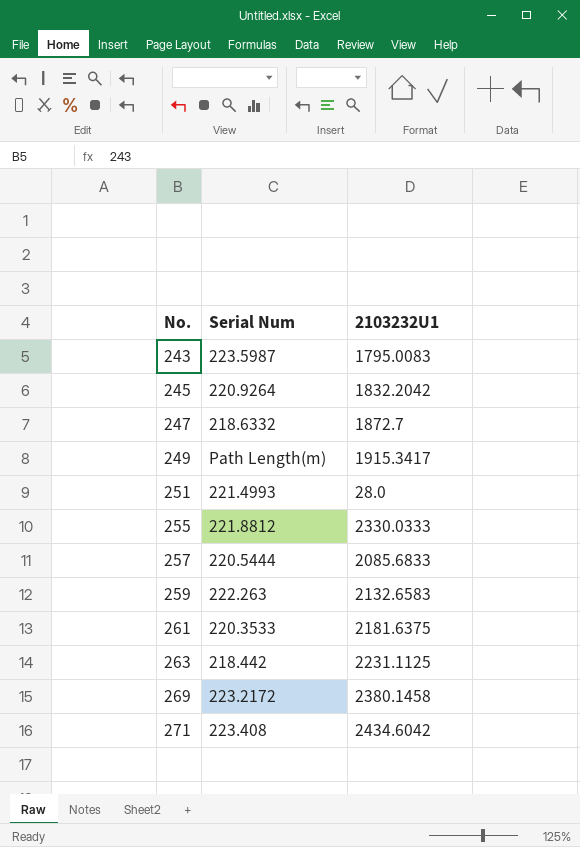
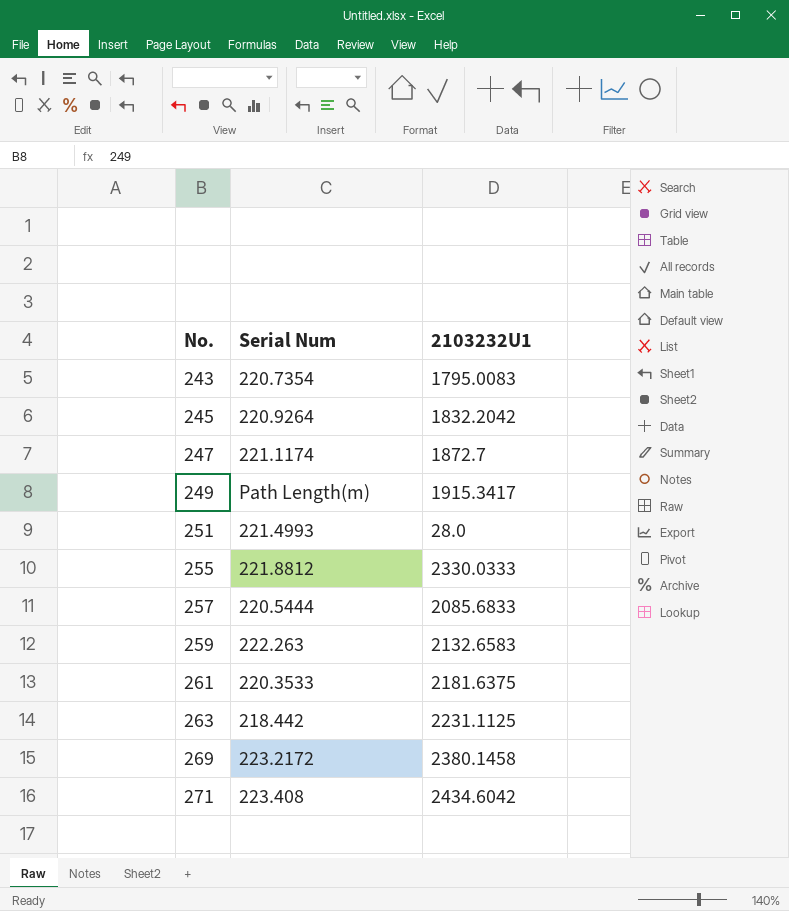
243 | Serial Num: 223.5987 -> 220.7354
247 | Serial Num: 218.6332 -> 221.1174

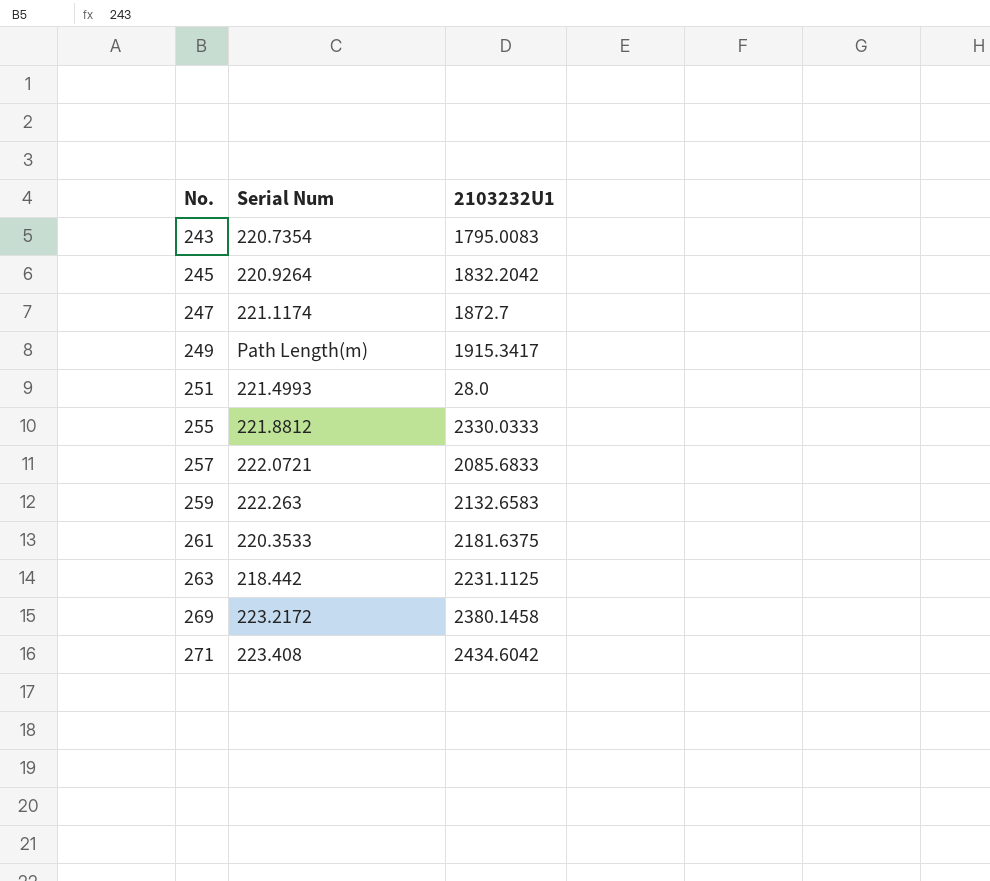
257 | Serial Num: 220.5444 -> 222.0721

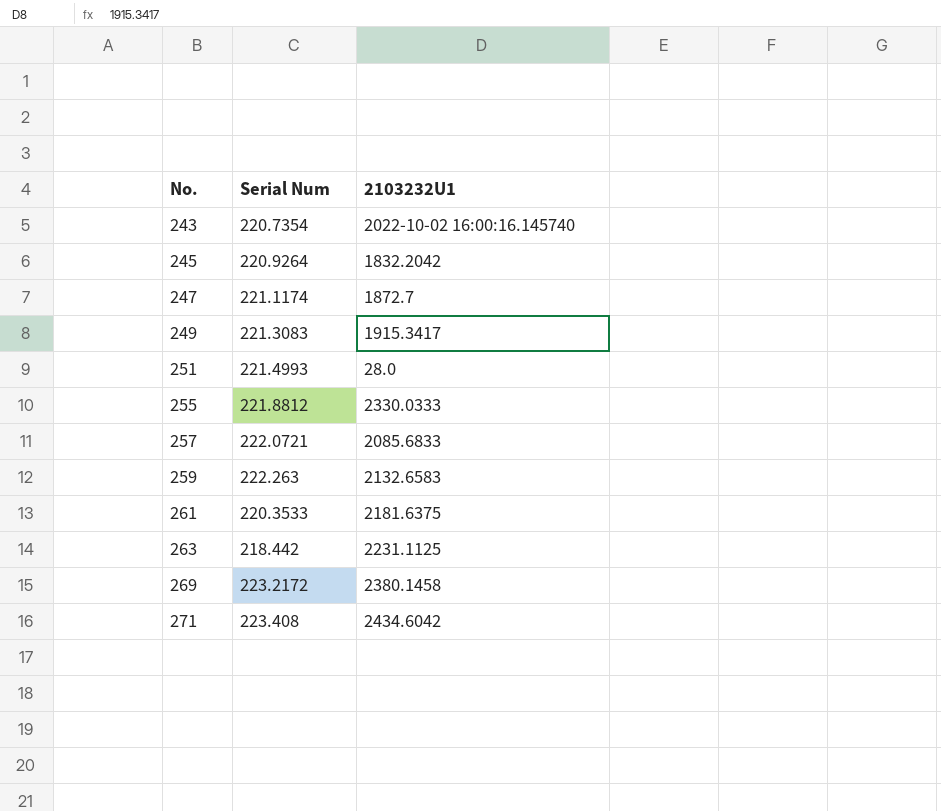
243 | 2103232U1: 1795.0083 -> 2022-10-02 16:00:16.145740
249 | Serial Num: Path Length(m) -> 221.3083

